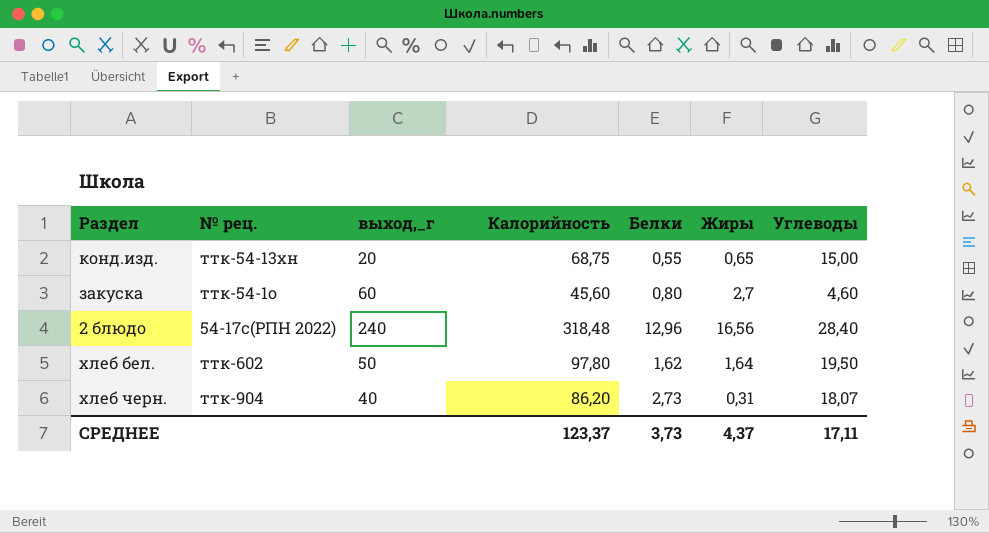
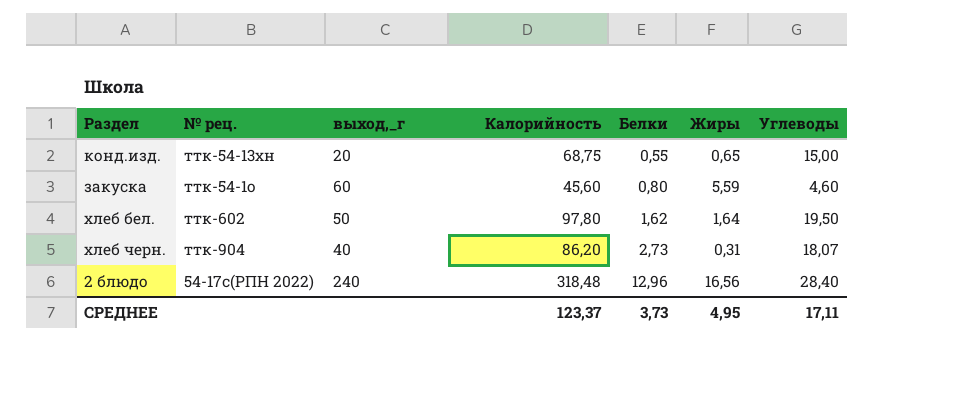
row order: none -> Белки ascending
закуска | Жиры: 2,7 -> 5,59
СРЕДНЕЕ | Жиры: 4,37 -> 4,95

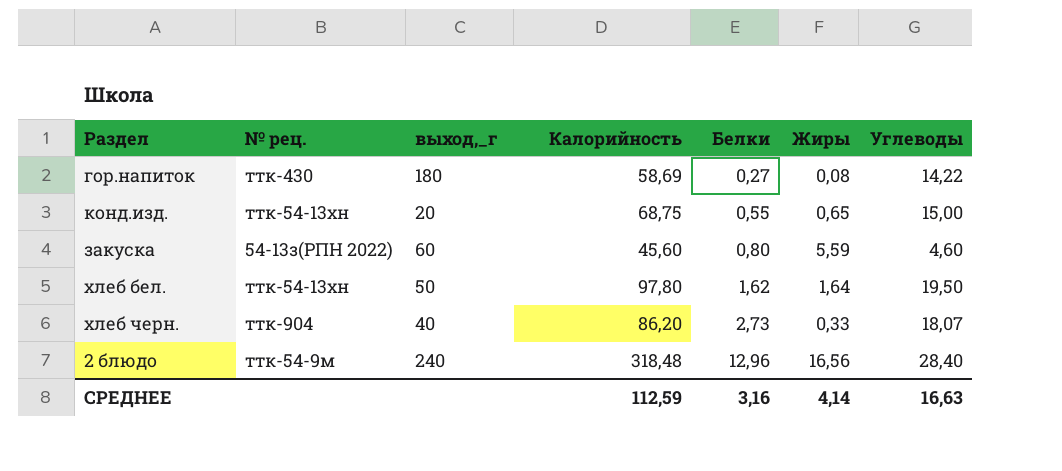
row гор.напиток: none -> ттк-430 | 180 | 58,69 | 0,27 | 0,08 | 14,22
закуска | № рец.: ттк-54-1о -> 54-13з(РПН 2022)
хлеб бел. | № рец.: ттк-602 -> ттк-54-13хн
хлеб черн. | Жиры: 0,31 -> 0,33
2 блюдо | № рец.: 54-17с(РПН 2022) -> ттк-54-9м
СРЕДНЕЕ | Калорийность: 123,37 -> 112,59
СРЕДНЕЕ | Белки: 3,73 -> 3,16
СРЕДНЕЕ | Жиры: 4,95 -> 4,14
СРЕДНЕЕ | Углеводы: 17,11 -> 16,63

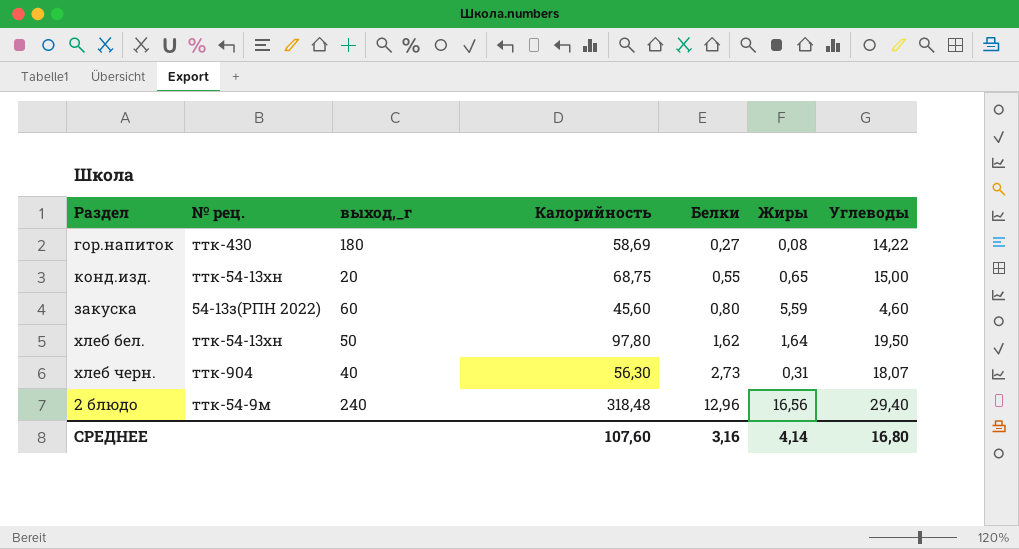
хлеб черн. | Калорийность: 86,20 -> 56,30
хлеб черн. | Жиры: 0,33 -> 0,31
2 блюдо | Углеводы: 28,40 -> 29,40
СРЕДНЕЕ | Калорийность: 112,59 -> 107,60
СРЕДНЕЕ | Углеводы: 16,63 -> 16,80

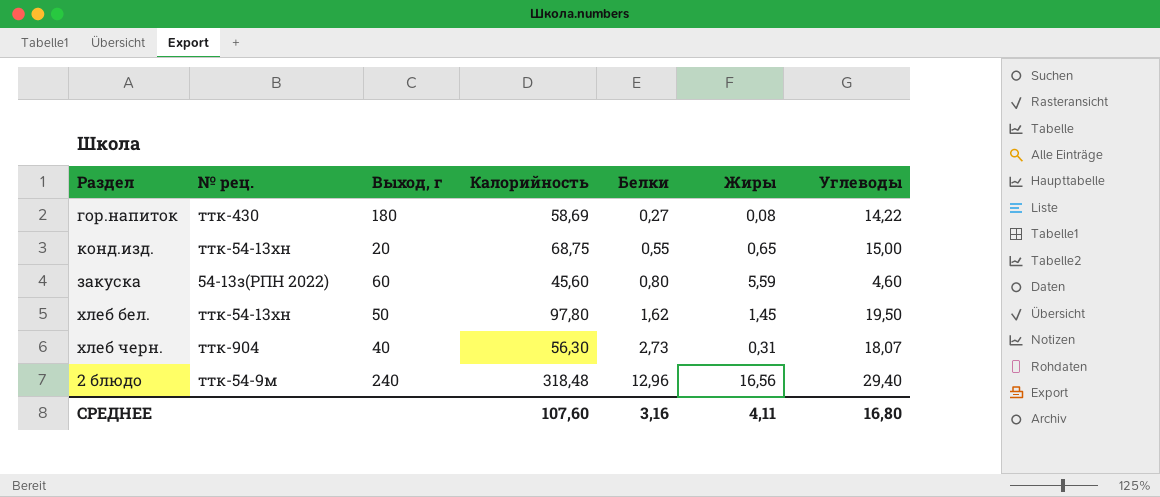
column name: выход,_г -> Выход, г
хлеб бел. | Жиры: 1,64 -> 1,45
СРЕДНЕЕ | Жиры: 4,14 -> 4,11

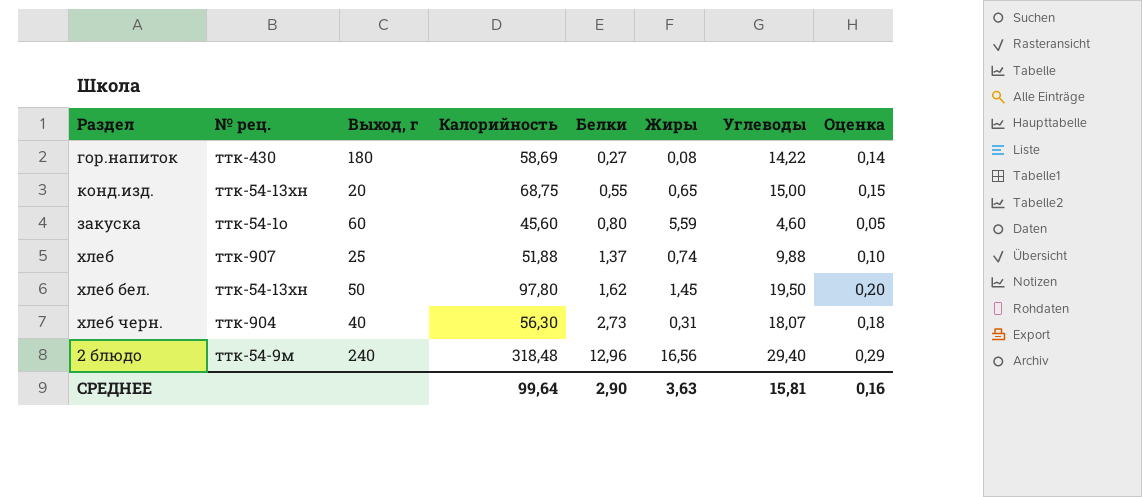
column Оценка | formula: none -> [Углеводы] * 0,01
закуска | № рец.: 54-13з(РПН 2022) -> ттк-54-1о
row хлеб: none -> ттк-907 | 25 | 51,88 | 1,37 | 0,74 | 9,88 | 0,10
СРЕДНЕЕ | Калорийность: 107,60 -> 99,64
СРЕДНЕЕ | Белки: 3,16 -> 2,90
СРЕДНЕЕ | Жиры: 4,11 -> 3,63
СРЕДНЕЕ | Углеводы: 16,80 -> 15,81

